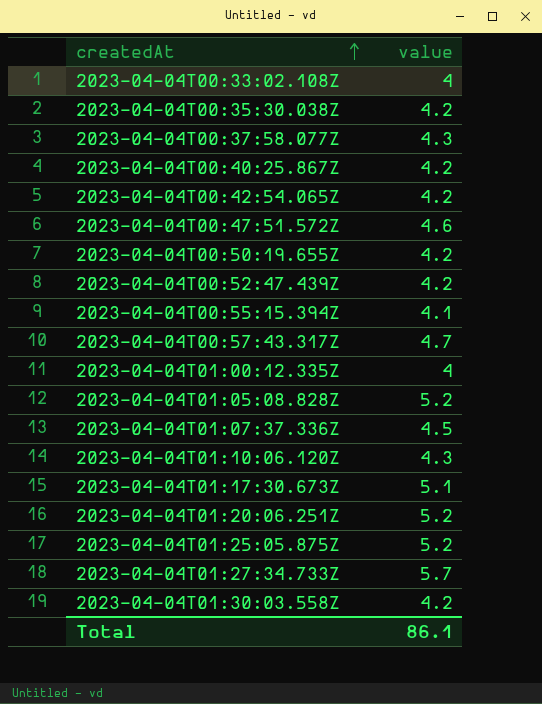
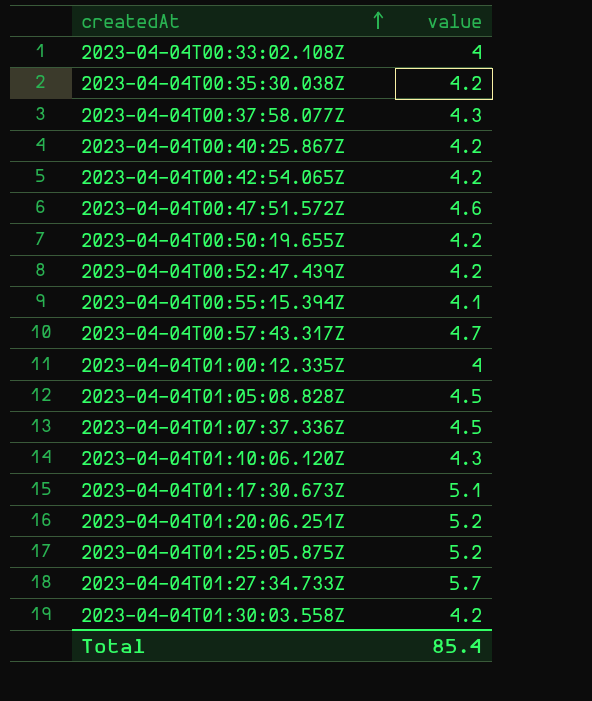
2023-04-04T01:05:08.828Z | value: 5.2 -> 4.5
Total | value: 86.1 -> 85.4

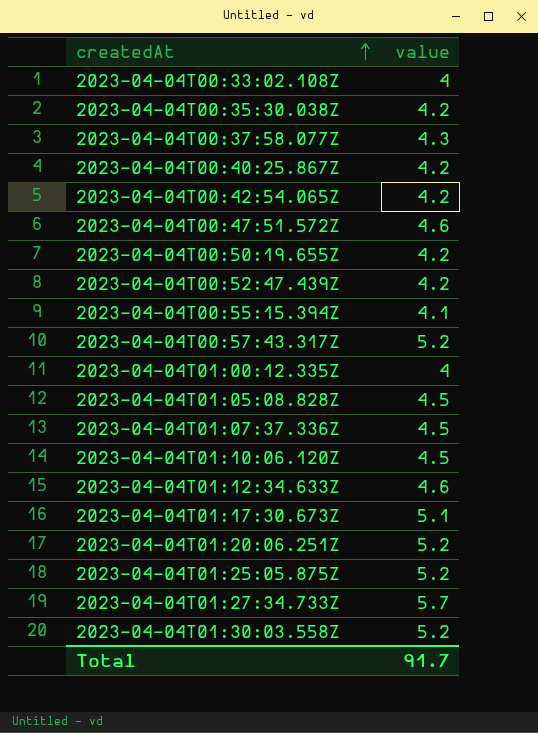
2023-04-04T00:57:43.317Z | value: 4.7 -> 5.2
2023-04-04T01:10:06.120Z | value: 4.3 -> 4.5
row 2023-04-04T01:12:34.633Z: none -> 4.6
2023-04-04T01:30:03.558Z | value: 4.2 -> 5.2
Total | value: 85.4 -> 91.7

